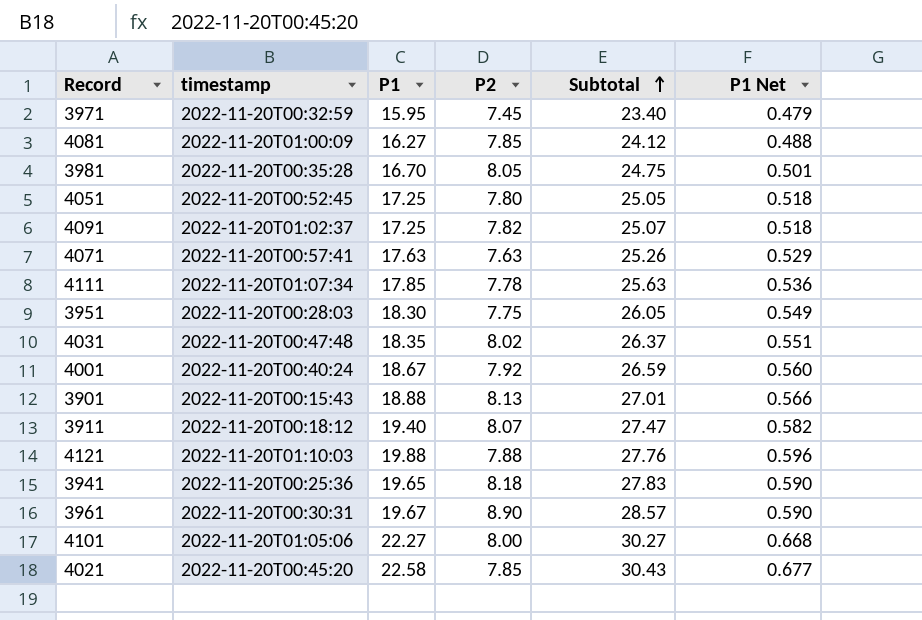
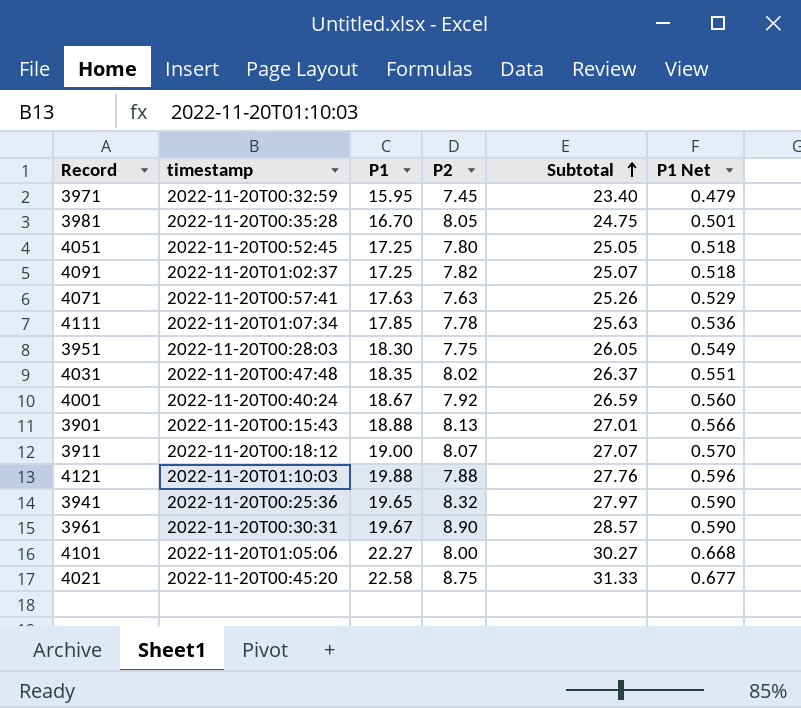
row 4081: 2022-11-20T01:00:09 | 16.27 | 7.85 | 24.12 | 0.488 -> none
3911 | P1: 19.40 -> 19.00
3911 | Subtotal: 27.47 -> 27.07
3911 | P1 Net: 0.582 -> 0.570
3941 | P2: 8.18 -> 8.32
3941 | Subtotal: 27.83 -> 27.97
4021 | P2: 7.85 -> 8.75
4021 | Subtotal: 30.43 -> 31.33

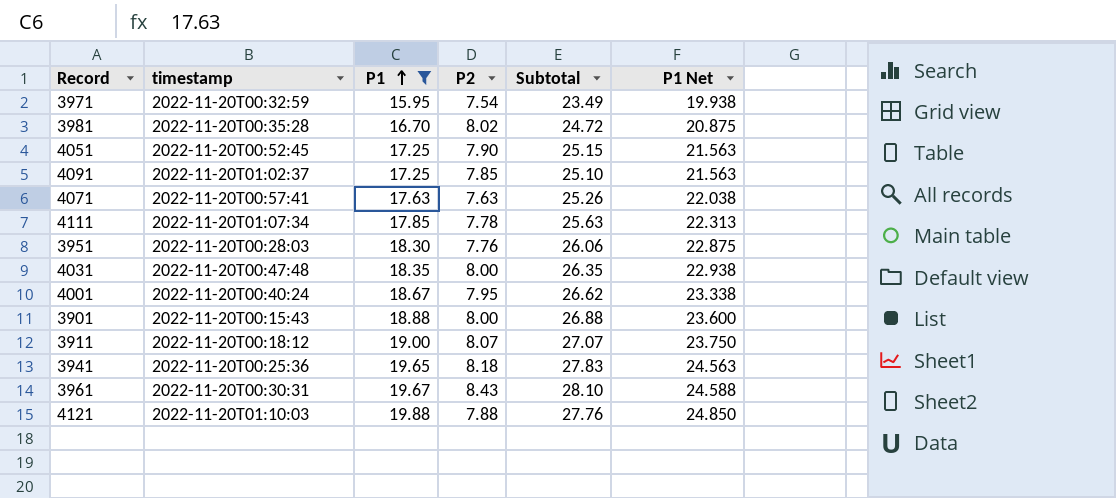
filter: none -> P1 <= 19.88
row order: Subtotal ascending -> P1 ascending
column P1 Net | formula: [P1] * 0.03 -> [P1] * 1.25
3971 | P2: 7.45 -> 7.54
3971 | Subtotal: 23.40 -> 23.49
3981 | P2: 8.05 -> 8.02
3981 | Subtotal: 24.75 -> 24.72
4051 | P2: 7.80 -> 7.90
4051 | Subtotal: 25.05 -> 25.15
4091 | P2: 7.82 -> 7.85
4091 | Subtotal: 25.07 -> 25.10
3951 | P2: 7.75 -> 7.76
3951 | Subtotal: 26.05 -> 26.06
4031 | P2: 8.02 -> 8.00
4031 | Subtotal: 26.37 -> 26.35
4001 | P2: 7.92 -> 7.95
4001 | Subtotal: 26.59 -> 26.62
3901 | P2: 8.13 -> 8.00
3901 | Subtotal: 27.01 -> 26.88
3941 | P2: 8.32 -> 8.18
3941 | Subtotal: 27.97 -> 27.83
3961 | P2: 8.90 -> 8.43
3961 | Subtotal: 28.57 -> 28.10

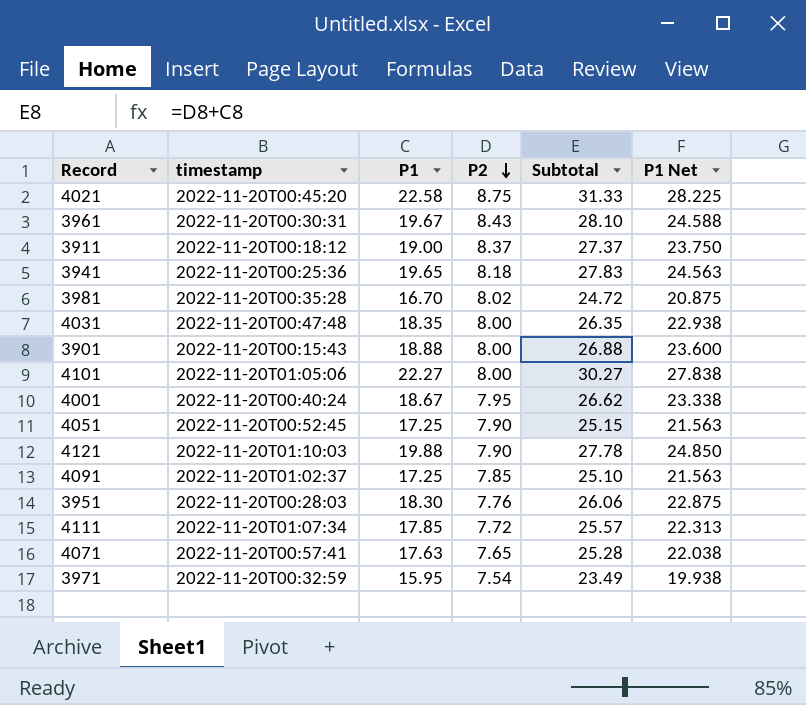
filter: P1 <= 19.88 -> none
row order: P1 ascending -> P2 descending
3911 | P2: 8.07 -> 8.37
3911 | Subtotal: 27.07 -> 27.37
4121 | P2: 7.88 -> 7.90
4121 | Subtotal: 27.76 -> 27.78
4111 | P2: 7.78 -> 7.72
4111 | Subtotal: 25.63 -> 25.57
4071 | P2: 7.63 -> 7.65
4071 | Subtotal: 25.26 -> 25.28

